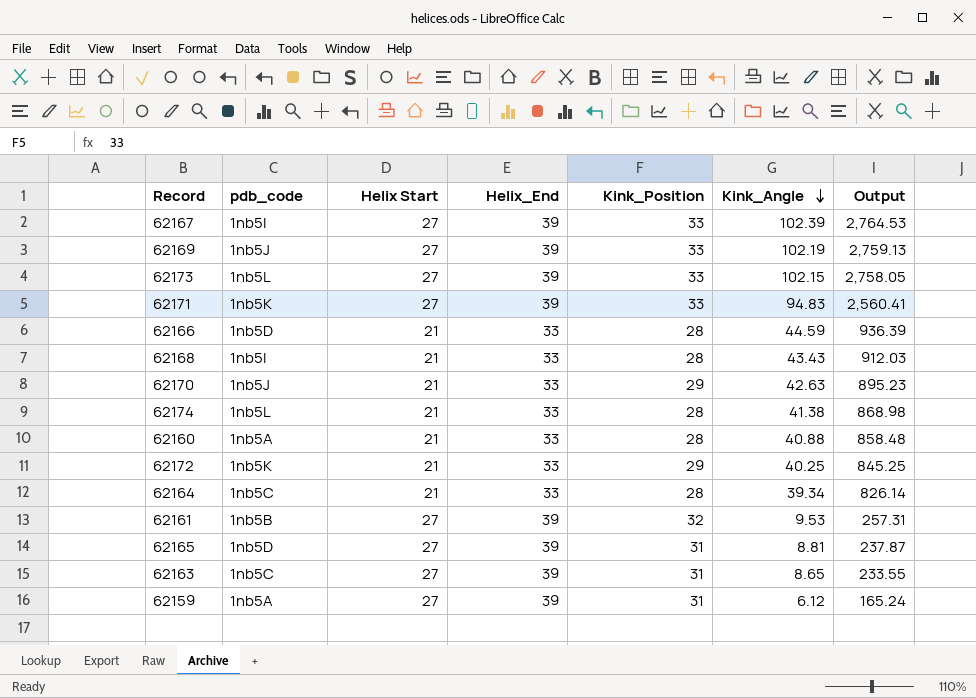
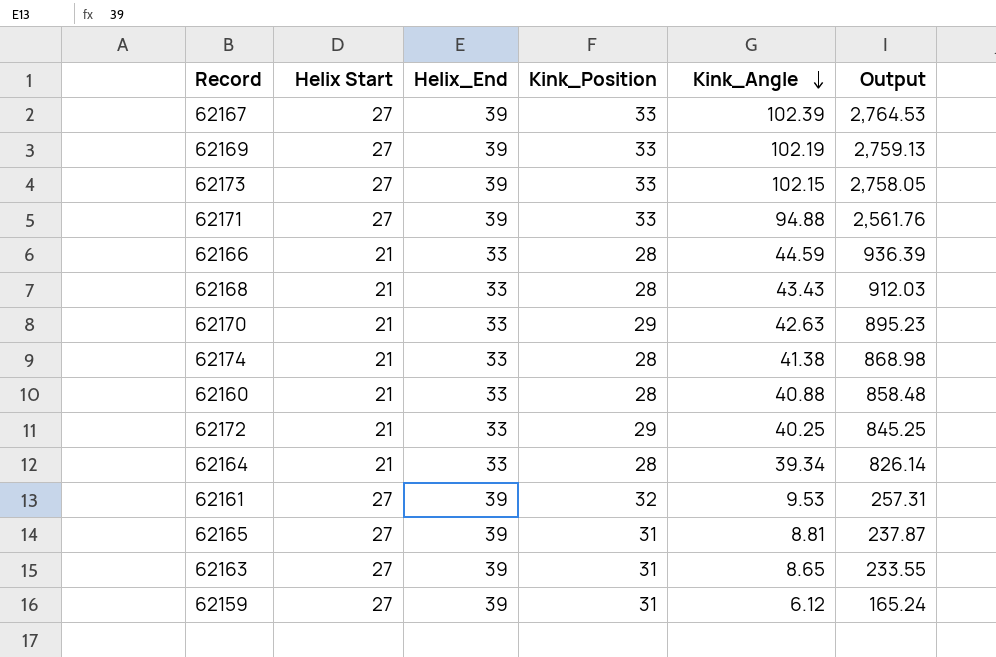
column pdb_code | position: 2 -> none
62171 | Kink_Angle: 94.83 -> 94.88
62171 | Output: 2,560.41 -> 2,561.76

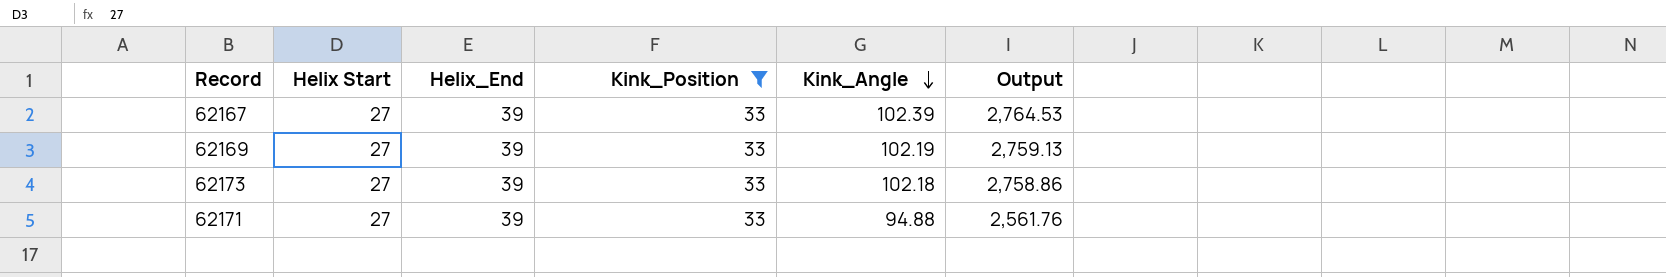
filter: none -> Kink_Position = 33
62173 | Kink_Angle: 102.15 -> 102.18
62173 | Output: 2,758.05 -> 2,758.86

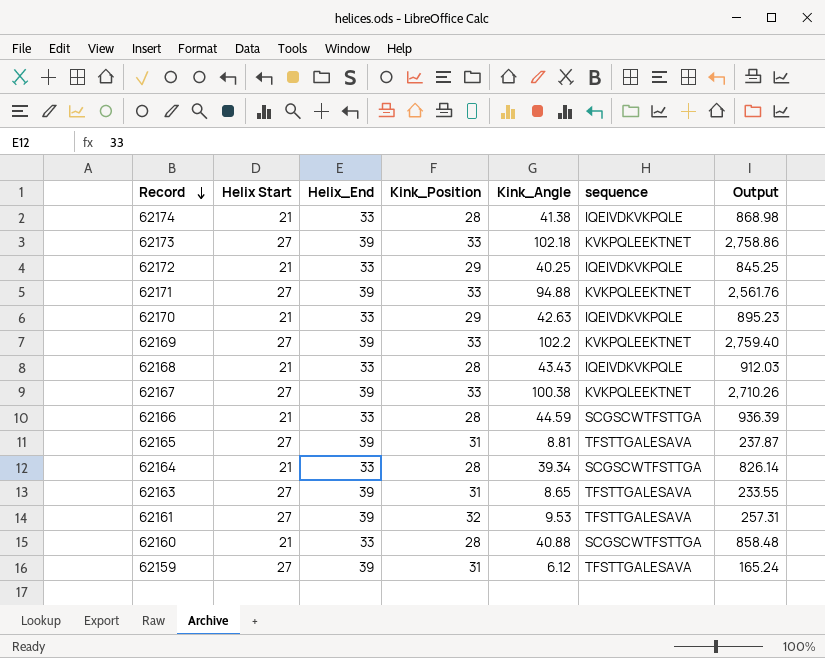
filter: Kink_Position = 33 -> none
row order: Kink_Angle descending -> Record descending
column sequence | position: none -> 6
62169 | Kink_Angle: 102.19 -> 102.2
62169 | Output: 2,759.13 -> 2,759.40
62167 | Kink_Angle: 102.39 -> 100.38
62167 | Output: 2,764.53 -> 2,710.26

